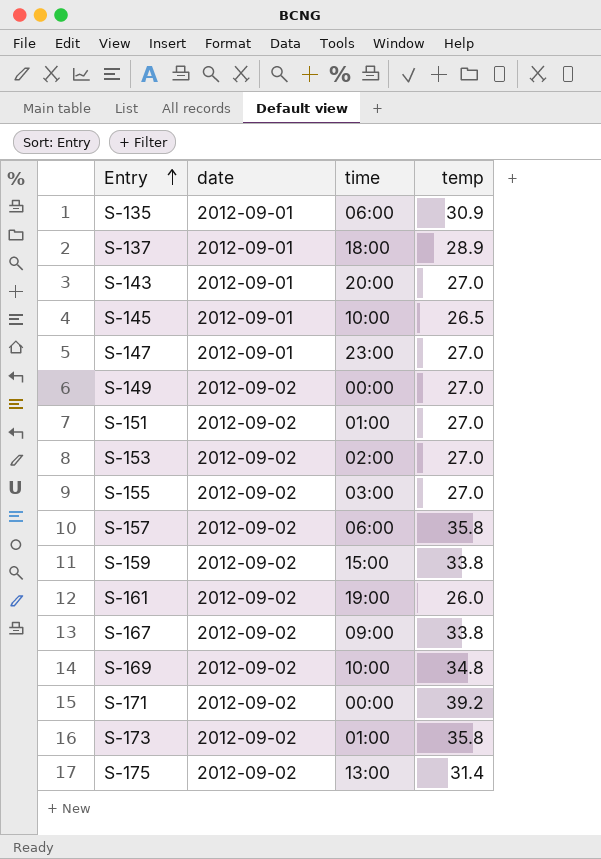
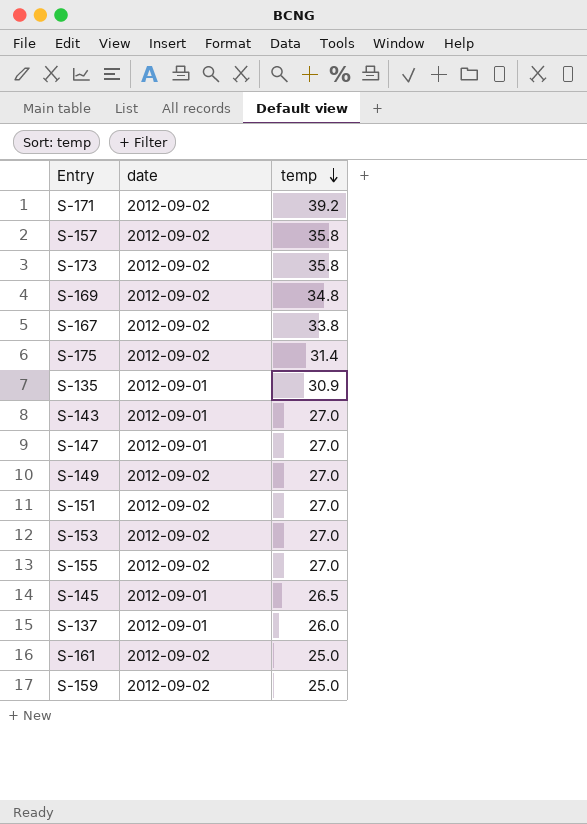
row order: Entry ascending -> temp descending
column time | position: 3 -> none
S-137 | temp: 28.9 -> 26.0
S-161 | temp: 26.0 -> 25.0
S-159 | temp: 33.8 -> 25.0

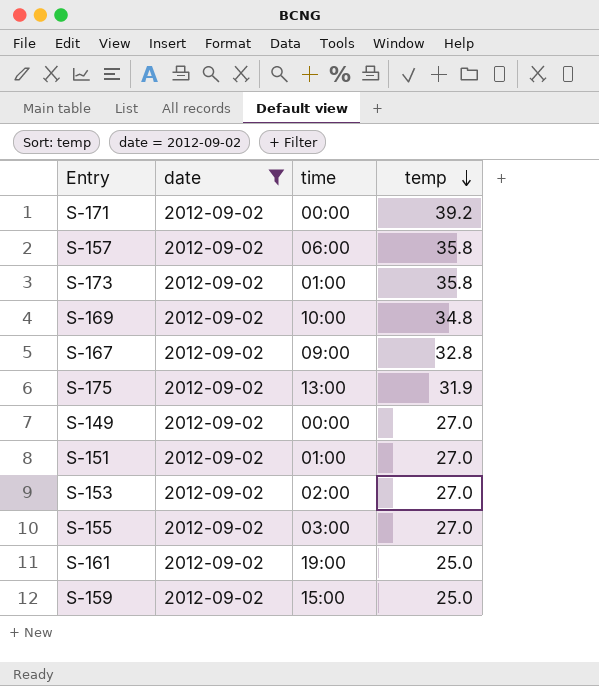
filter: none -> date = 2012-09-02
column time | position: none -> 3
S-167 | temp: 33.8 -> 32.8
S-175 | temp: 31.4 -> 31.9

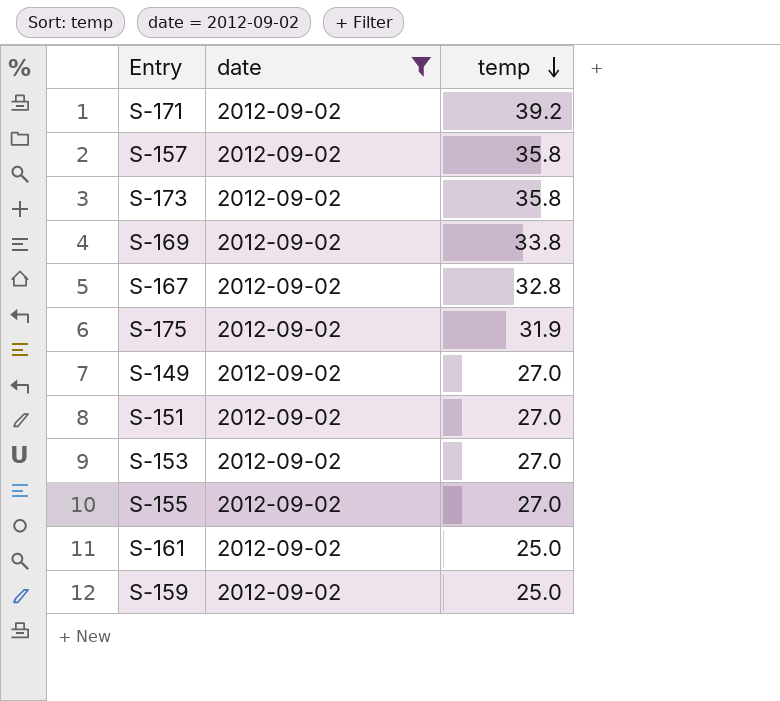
column time | position: 3 -> none
S-169 | temp: 34.8 -> 33.8

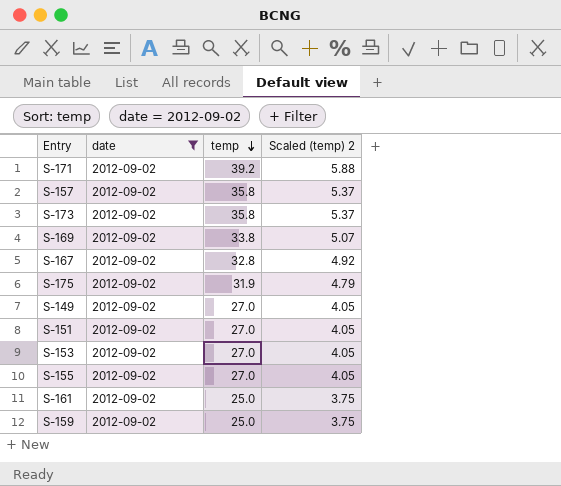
column Scaled (temp) 2 | formula: none -> [temp] * 0.15

